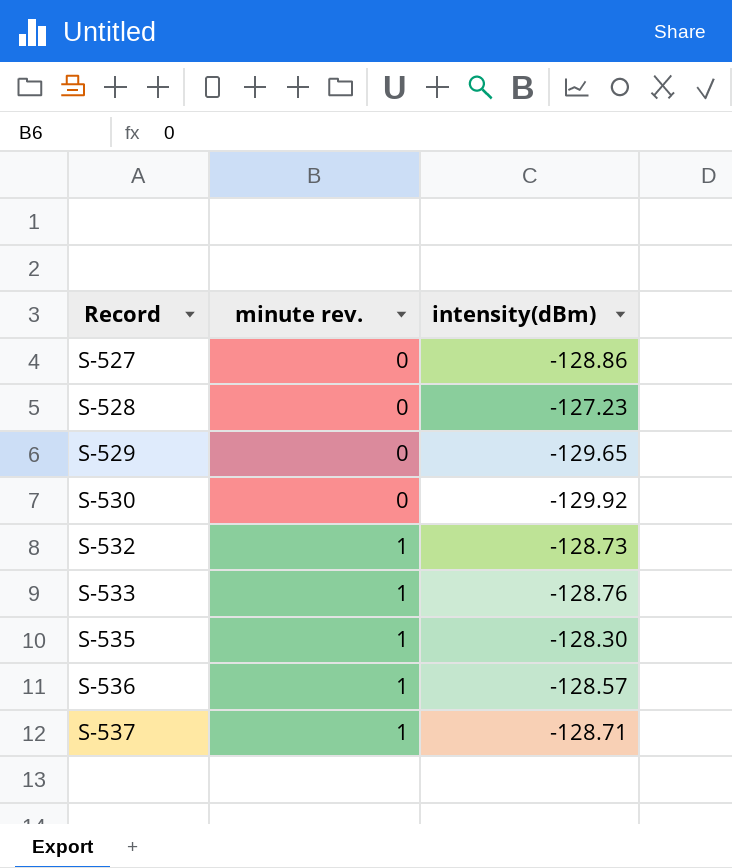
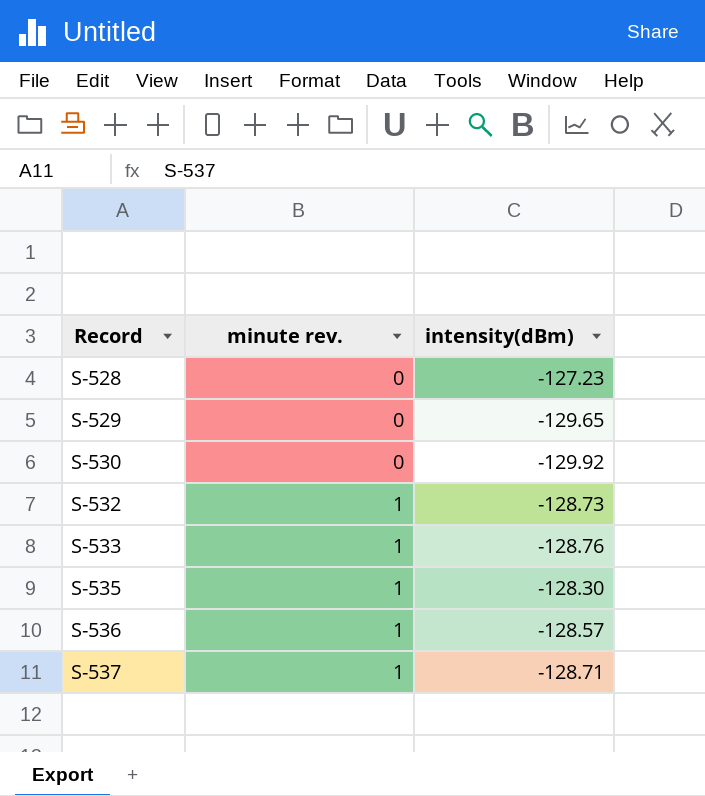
row S-527: 0 | -128.86 -> none

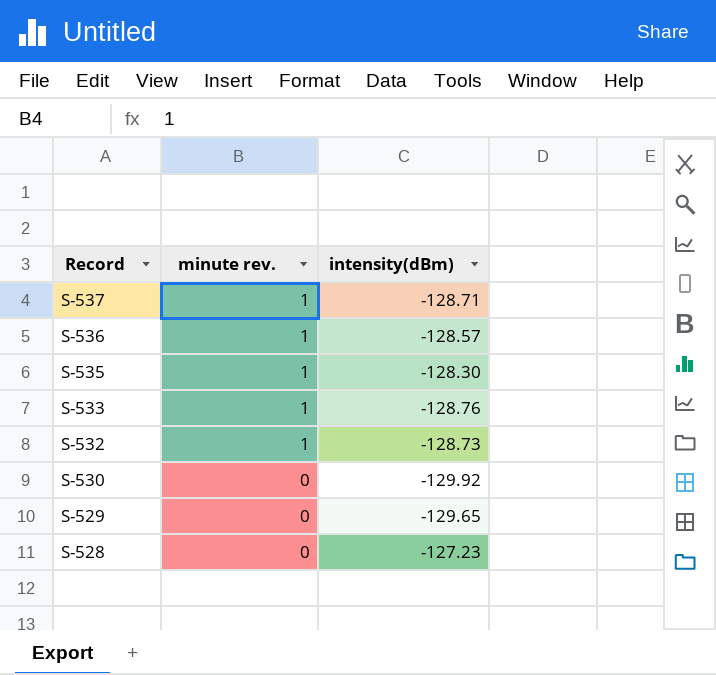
row order: Record ascending -> Record descending

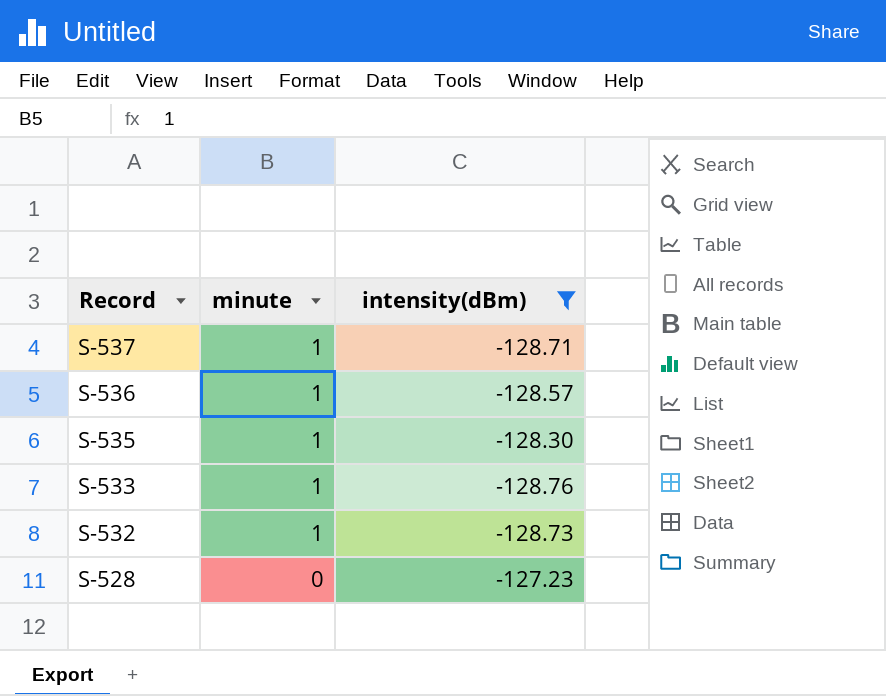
filter: none -> intensity(dBm) >= -128.76
column name: minute rev. -> minute

